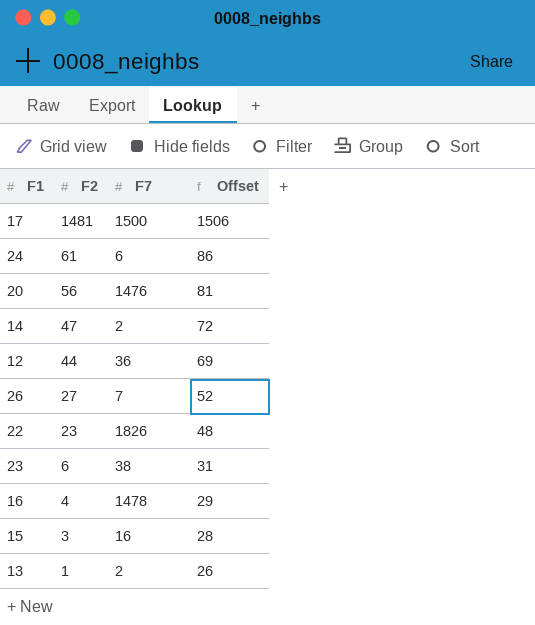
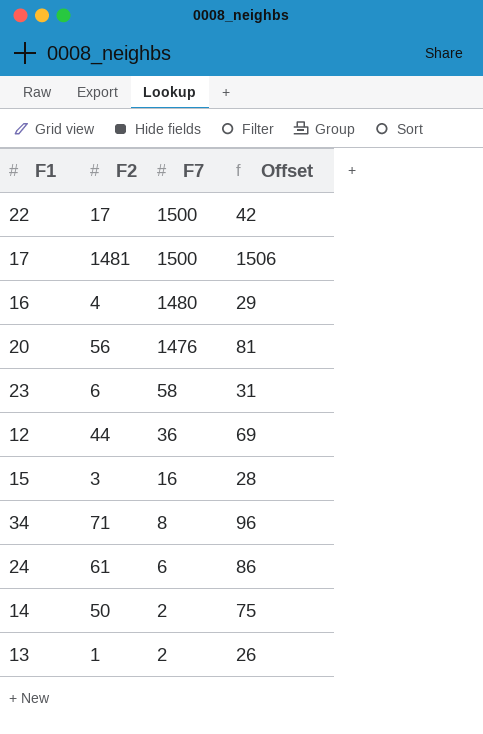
row order: F2 descending -> F7 descending
row 26: 27 | 7 | 52 -> none
22 | F2: 23 -> 17
22 | F7: 1826 -> 1500
22 | Offset: 48 -> 42
16 | F7: 1478 -> 1480
23 | F7: 38 -> 58
row 34: none -> 71 | 8 | 96
14 | F2: 47 -> 50
14 | Offset: 72 -> 75

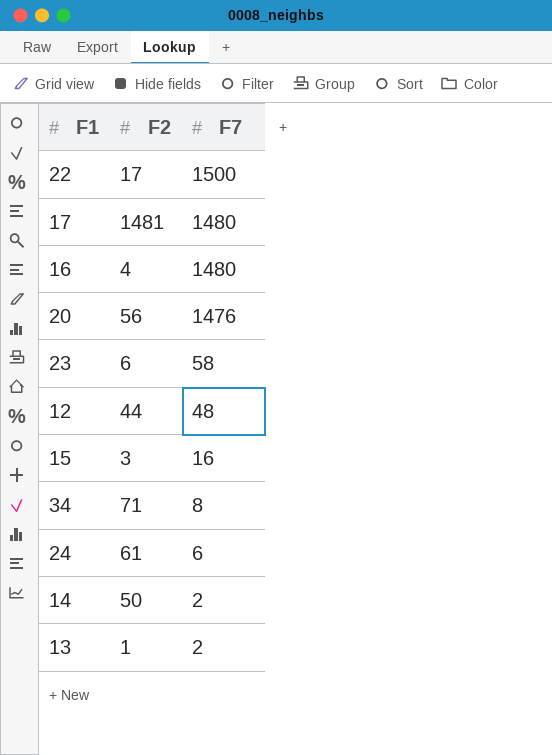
column Offset | formula: [F2] + 25 -> none
17 | F7: 1500 -> 1480
12 | F7: 36 -> 48

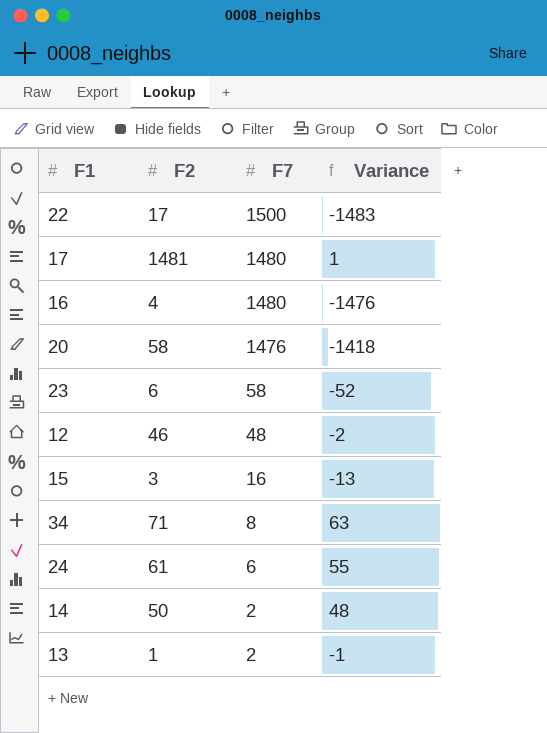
column Variance | formula: none -> [F2] - [F7]
20 | F2: 56 -> 58
12 | F2: 44 -> 46

